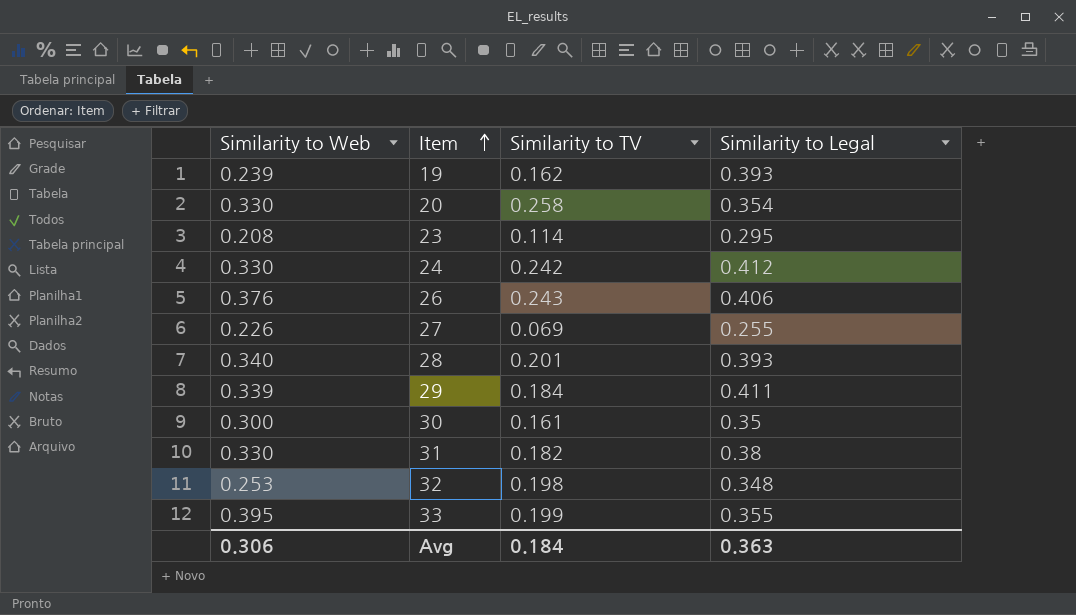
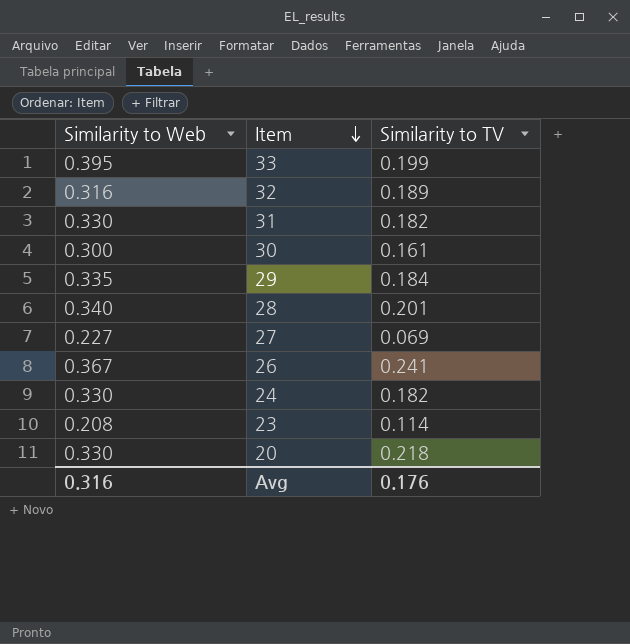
row order: Item ascending -> Item descending
column Similarity to Legal | position: 4 -> none
row 19: 0.239 | 0.162 | 0.393 -> none
32 | Similarity to Web: 0.253 -> 0.316
32 | Similarity to TV: 0.198 -> 0.189
29 | Similarity to Web: 0.339 -> 0.335
27 | Similarity to Web: 0.226 -> 0.227
26 | Similarity to Web: 0.376 -> 0.367
26 | Similarity to TV: 0.243 -> 0.241
24 | Similarity to TV: 0.242 -> 0.182
20 | Similarity to TV: 0.258 -> 0.218
Avg | Similarity to Web: 0.306 -> 0.316
Avg | Similarity to TV: 0.184 -> 0.176

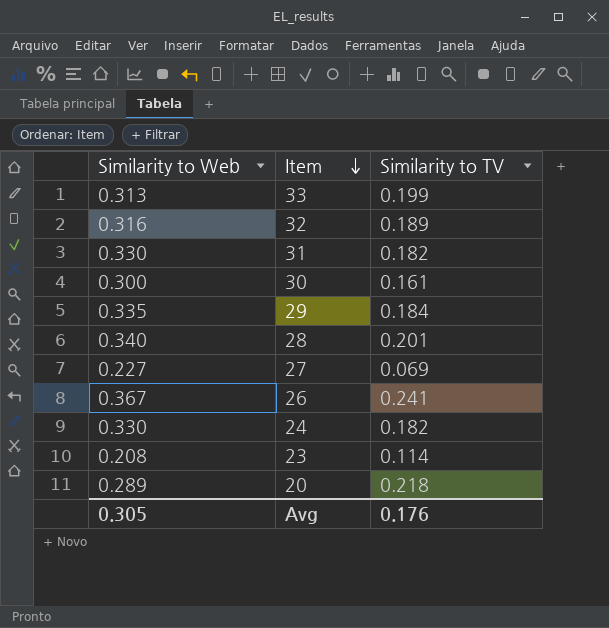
33 | Similarity to Web: 0.395 -> 0.313
20 | Similarity to Web: 0.330 -> 0.289
Avg | Similarity to Web: 0.316 -> 0.305

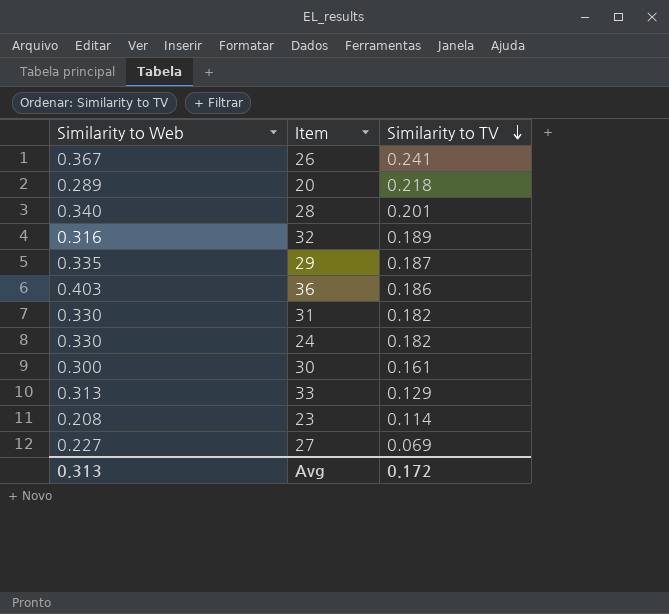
row order: Item descending -> Similarity to TV descending
29 | Similarity to TV: 0.184 -> 0.187
row 36: none -> 0.403 | 0.186
33 | Similarity to TV: 0.199 -> 0.129
Avg | Similarity to Web: 0.305 -> 0.313
Avg | Similarity to TV: 0.176 -> 0.172

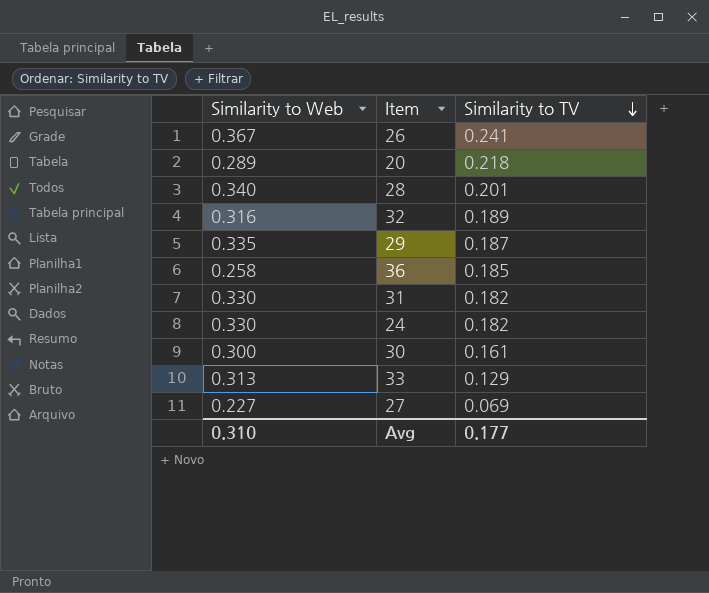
row 23: 0.208 | 0.114 -> none
36 | Similarity to Web: 0.403 -> 0.258
36 | Similarity to TV: 0.186 -> 0.185
Avg | Similarity to Web: 0.313 -> 0.310
Avg | Similarity to TV: 0.172 -> 0.177

